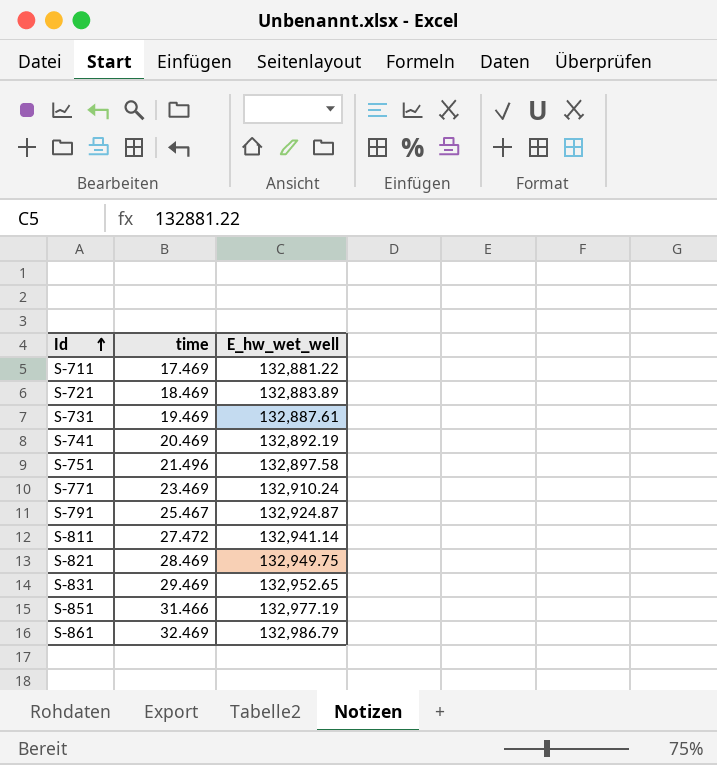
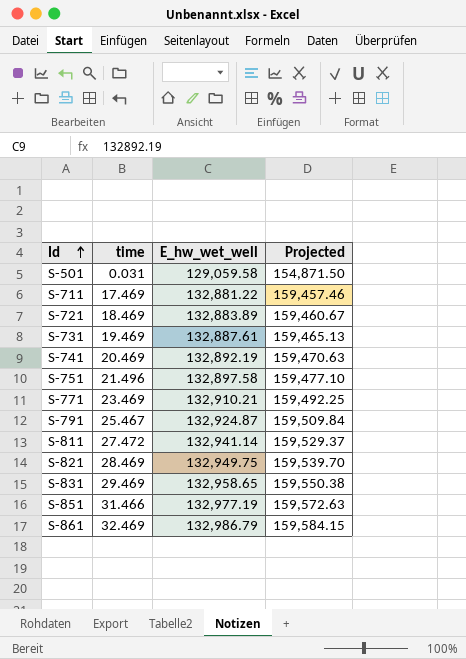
column Projected | formula: none -> [E_hw_wet_well] * 1.2
row S-501: none -> 0.031 | 129,059.58 | 154,871.50
S-771 | E_hw_wet_well: 132,910.24 -> 132,910.21
S-831 | E_hw_wet_well: 132,952.65 -> 132,958.65

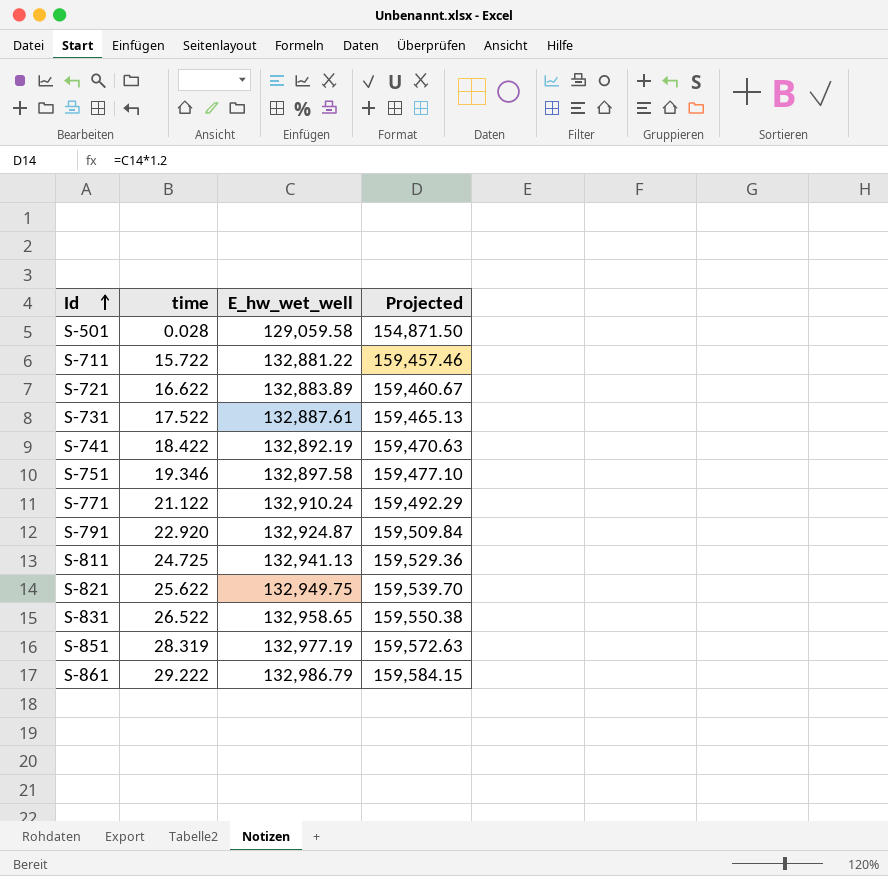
S-501 | time: 0.031 -> 0.028
S-711 | time: 17.469 -> 15.722
S-721 | time: 18.469 -> 16.622
S-731 | time: 19.469 -> 17.522
S-741 | time: 20.469 -> 18.422
S-751 | time: 21.496 -> 19.346
S-771 | time: 23.469 -> 21.122
S-771 | E_hw_wet_well: 132,910.21 -> 132,910.24
S-771 | Projected: 159,492.25 -> 159,492.29
S-791 | time: 25.467 -> 22.920
S-811 | time: 27.472 -> 24.725
S-811 | E_hw_wet_well: 132,941.14 -> 132,941.13
S-811 | Projected: 159,529.37 -> 159,529.36
S-821 | time: 28.469 -> 25.622
S-831 | time: 29.469 -> 26.522
S-851 | time: 31.466 -> 28.319
S-861 | time: 32.469 -> 29.222

